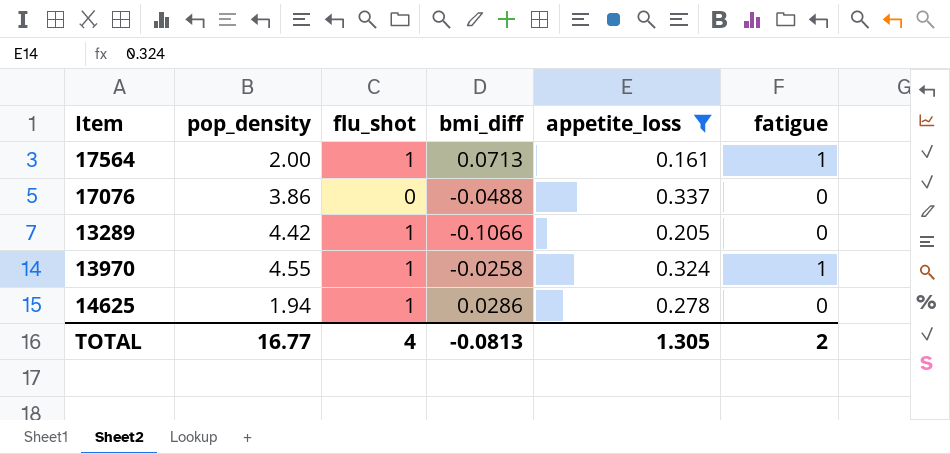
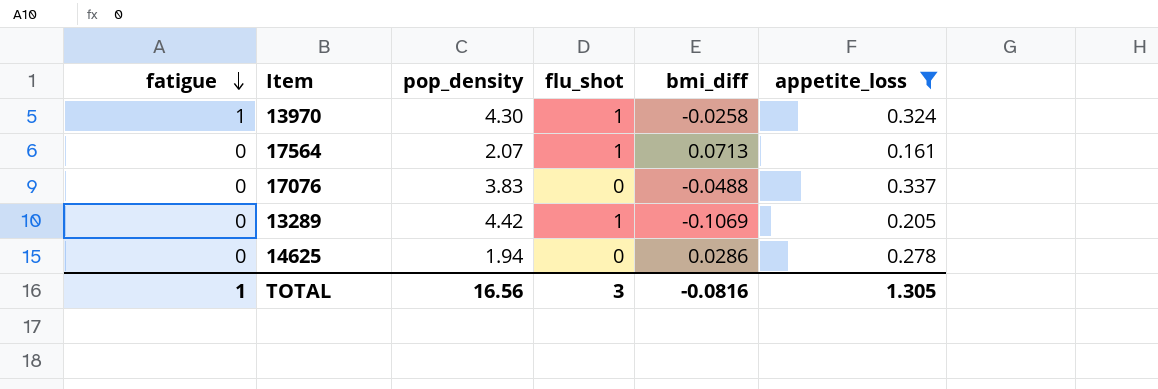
row order: none -> fatigue descending
column fatigue | position: 6 -> 1
13970 | pop_density: 4.55 -> 4.30
17564 | fatigue: 1 -> 0
17564 | pop_density: 2.00 -> 2.07
17076 | pop_density: 3.86 -> 3.83
13289 | bmi_diff: -0.1066 -> -0.1069
14625 | flu_shot: 1 -> 0
TOTAL | fatigue: 2 -> 1
TOTAL | pop_density: 16.77 -> 16.56
TOTAL | flu_shot: 4 -> 3
TOTAL | bmi_diff: -0.0813 -> -0.0816

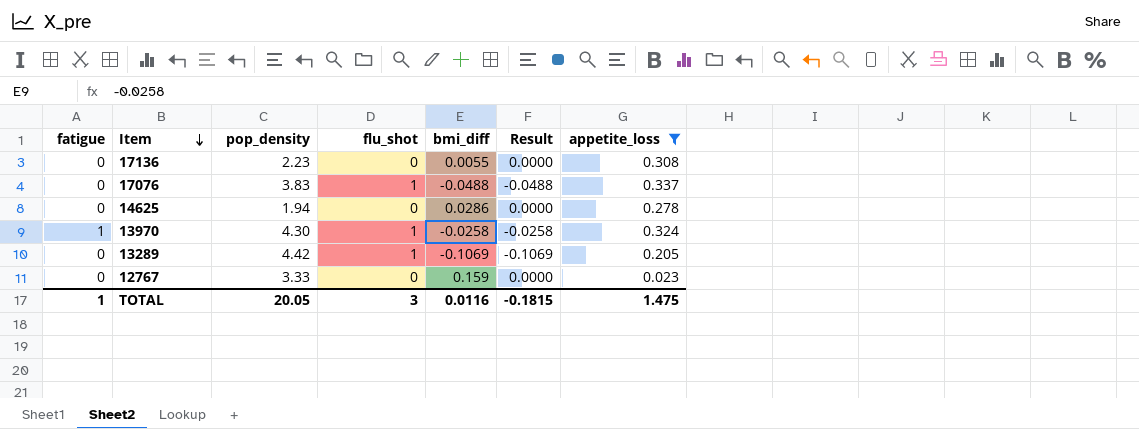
row order: fatigue descending -> Item descending
column Result | formula: none -> [flu_shot] * [bmi_diff]
row 17564: 0 | 2.07 | 1 | 0.0713 | 0.161 -> none
row 17136: none -> 0 | 2.23 | 0 | 0.0055 | 0.0000 | 0.308
17076 | flu_shot: 0 -> 1
row 12767: none -> 0 | 3.33 | 0 | 0.159 | 0.0000 | 0.023
TOTAL | pop_density: 16.56 -> 20.05
TOTAL | bmi_diff: -0.0816 -> 0.0116
TOTAL | appetite_loss: 1.305 -> 1.475

